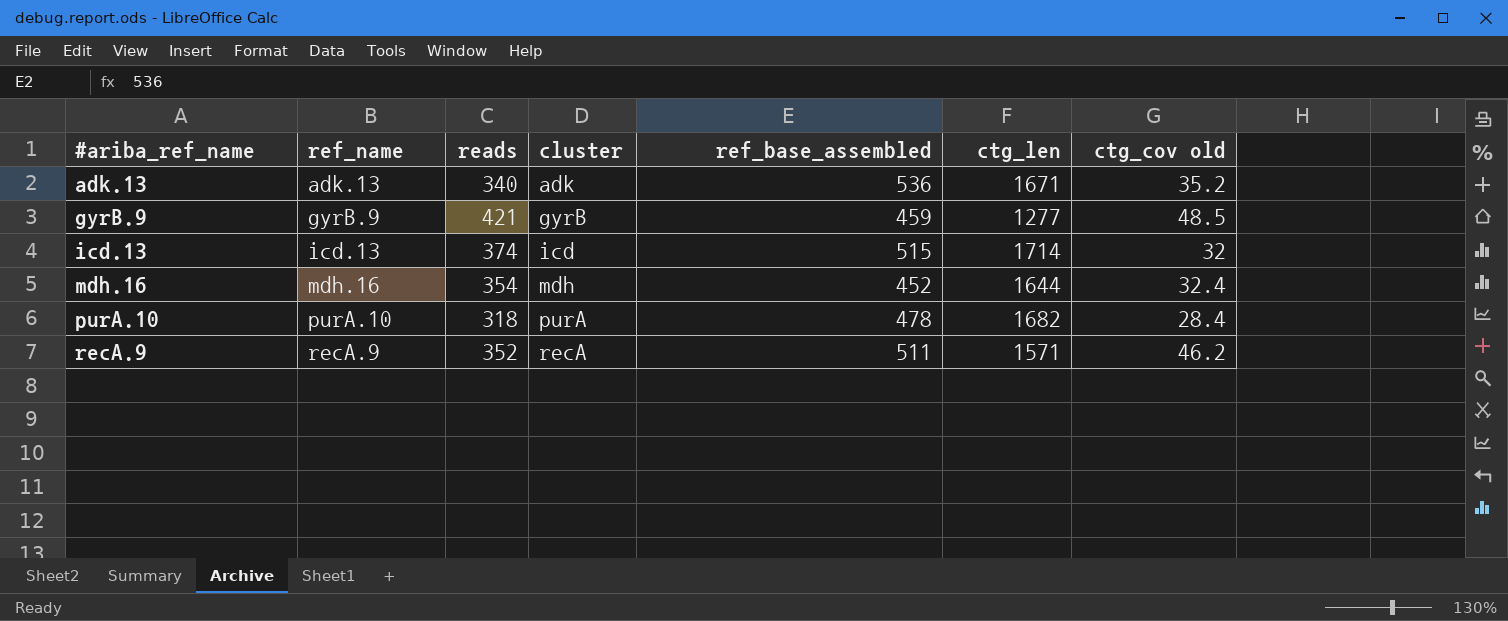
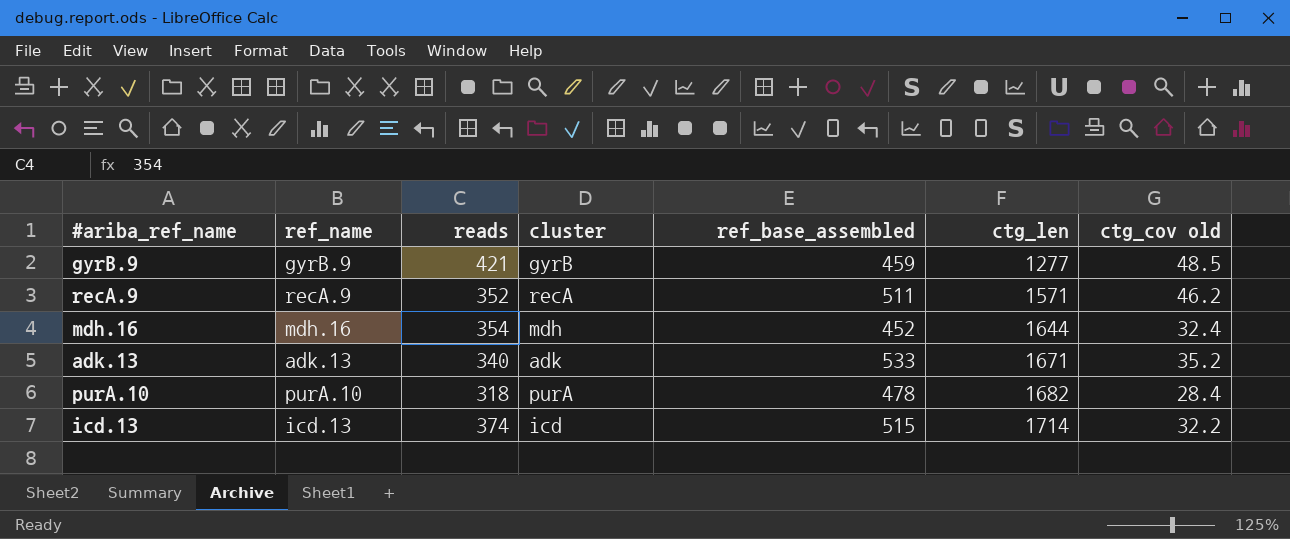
row order: #ariba_ref_name ascending -> ctg_len ascending
adk.13 | ref_base_assembled: 536 -> 533
icd.13 | ctg_cov old: 32 -> 32.2

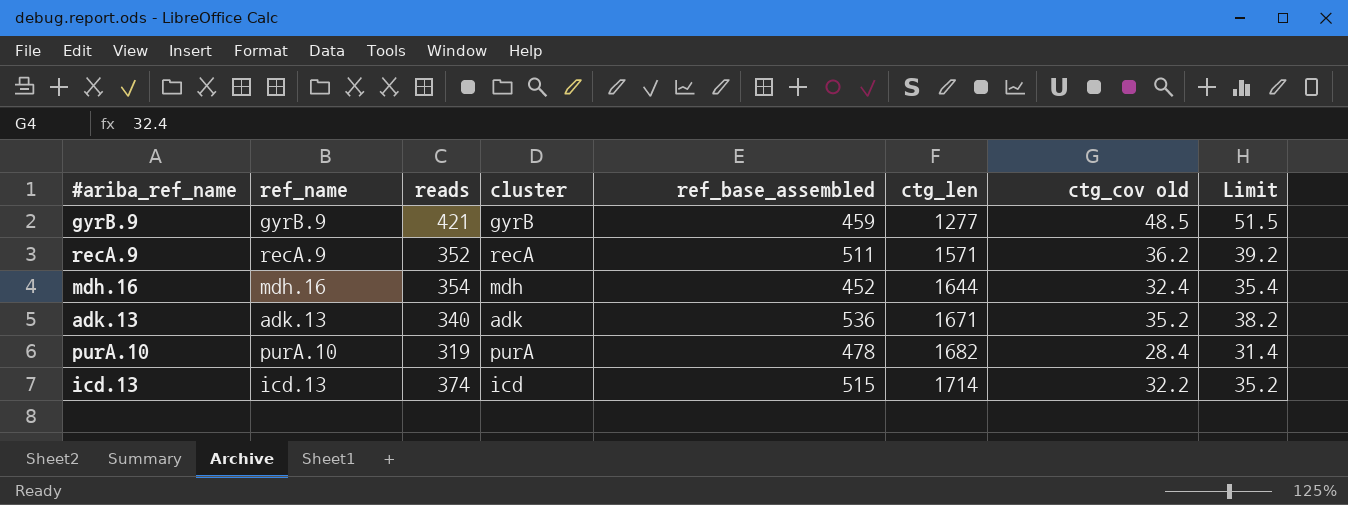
column Limit | formula: none -> [ctg_cov old] + 3
recA.9 | ctg_cov old: 46.2 -> 36.2
adk.13 | ref_base_assembled: 533 -> 536
purA.10 | reads: 318 -> 319

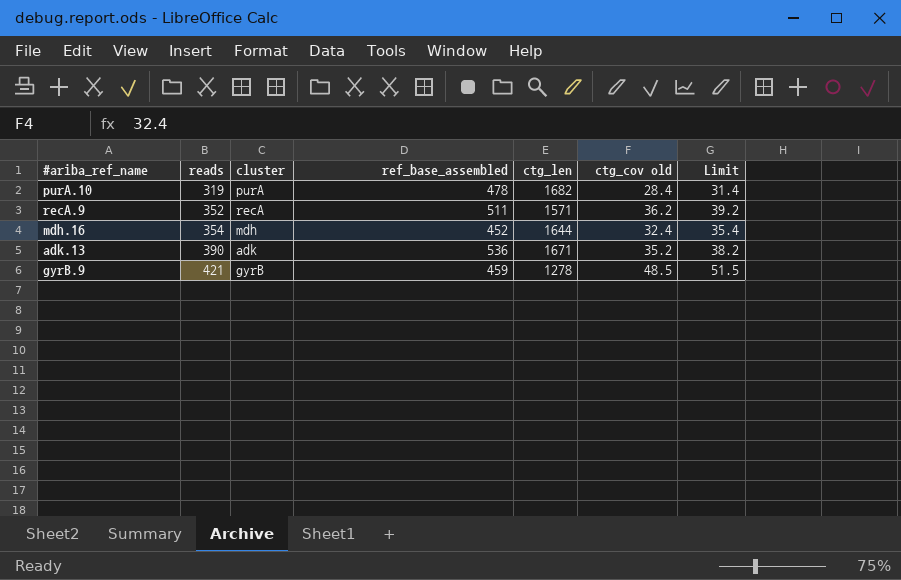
row order: ctg_len ascending -> reads ascending
column ref_name | position: 2 -> none
row icd.13: icd.13 | 374 | icd | 515 | 1714 | 32.2 | 35.2 -> none
adk.13 | reads: 340 -> 390
gyrB.9 | ctg_len: 1277 -> 1278

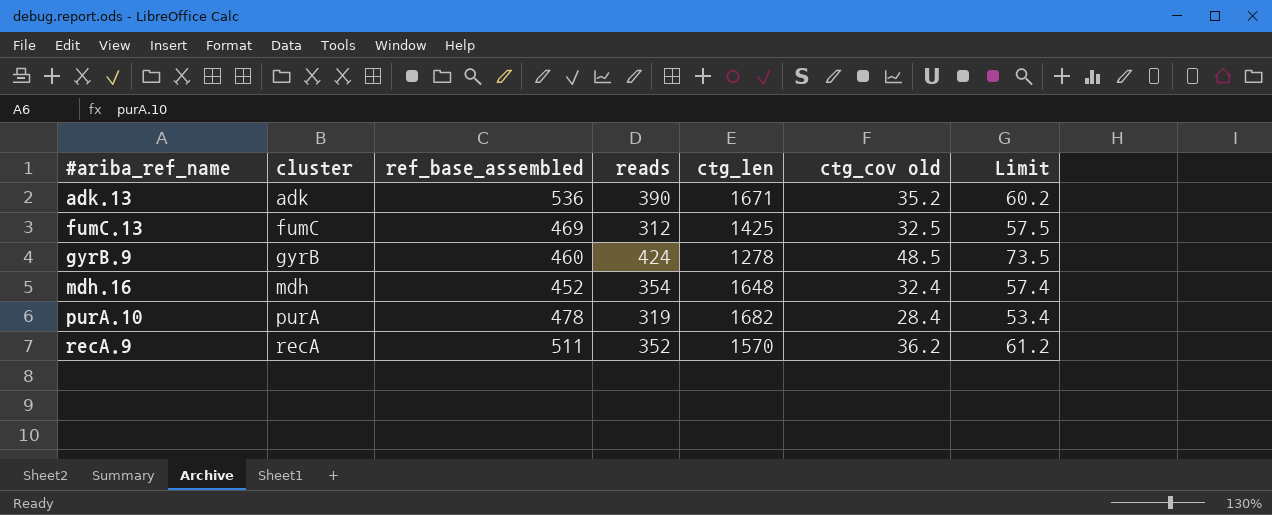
row order: reads ascending -> #ariba_ref_name ascending
column reads | position: 2 -> 4
column Limit | formula: [ctg_cov old] + 3 -> [ctg_cov old] + 25
row fumC.13: none -> fumC | 469 | 312 | 1425 | 32.5 | 57.5
gyrB.9 | ref_base_assembled: 459 -> 460
gyrB.9 | reads: 421 -> 424
mdh.16 | ctg_len: 1644 -> 1648
recA.9 | ctg_len: 1571 -> 1570

